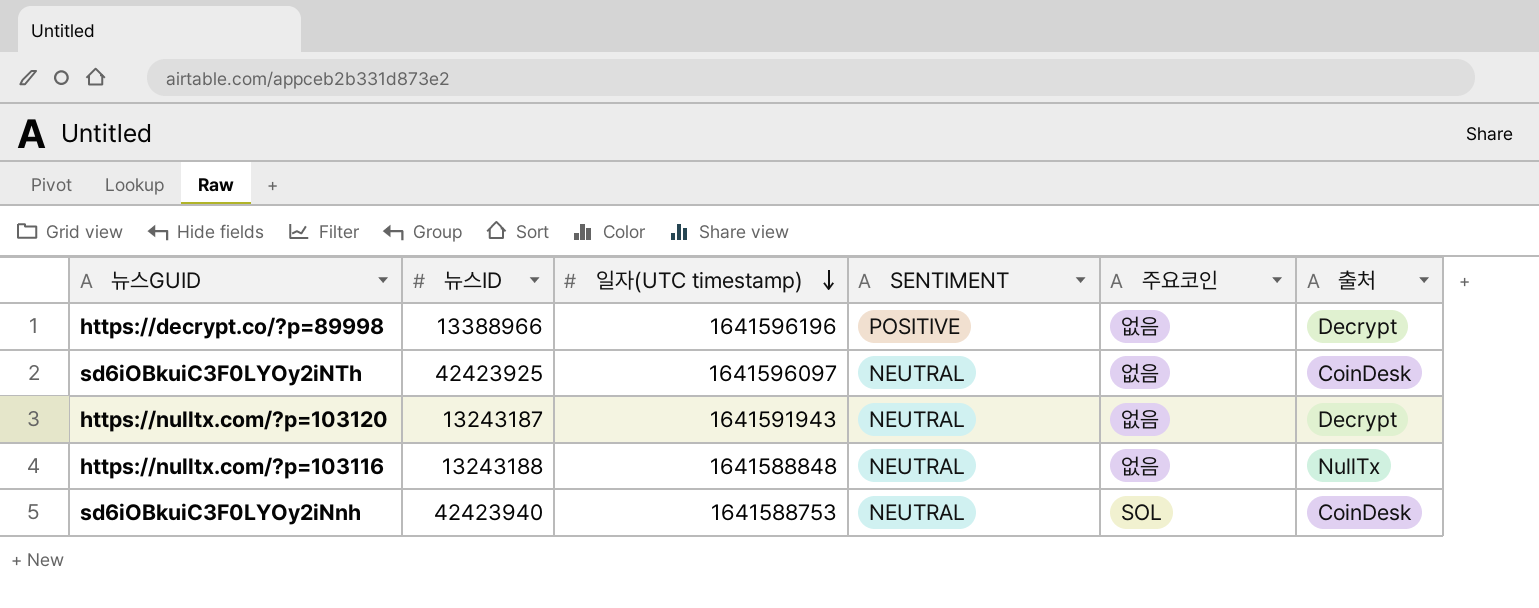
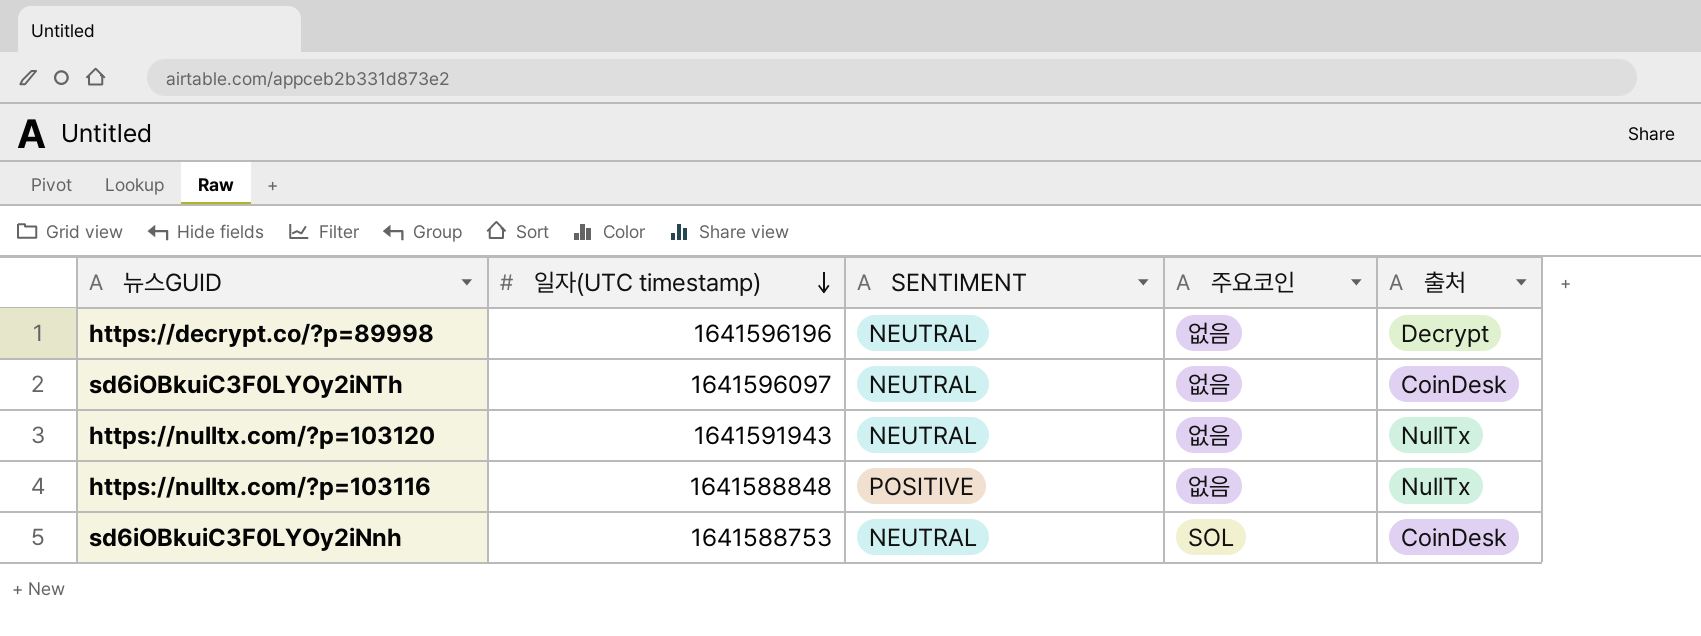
column 뉴스ID | position: 2 -> none
https://decrypt.co/?p=89998 | SENTIMENT: POSITIVE -> NEUTRAL
https://nulltx.com/?p=103120 | 출처: Decrypt -> NullTx
https://nulltx.com/?p=103116 | SENTIMENT: NEUTRAL -> POSITIVE

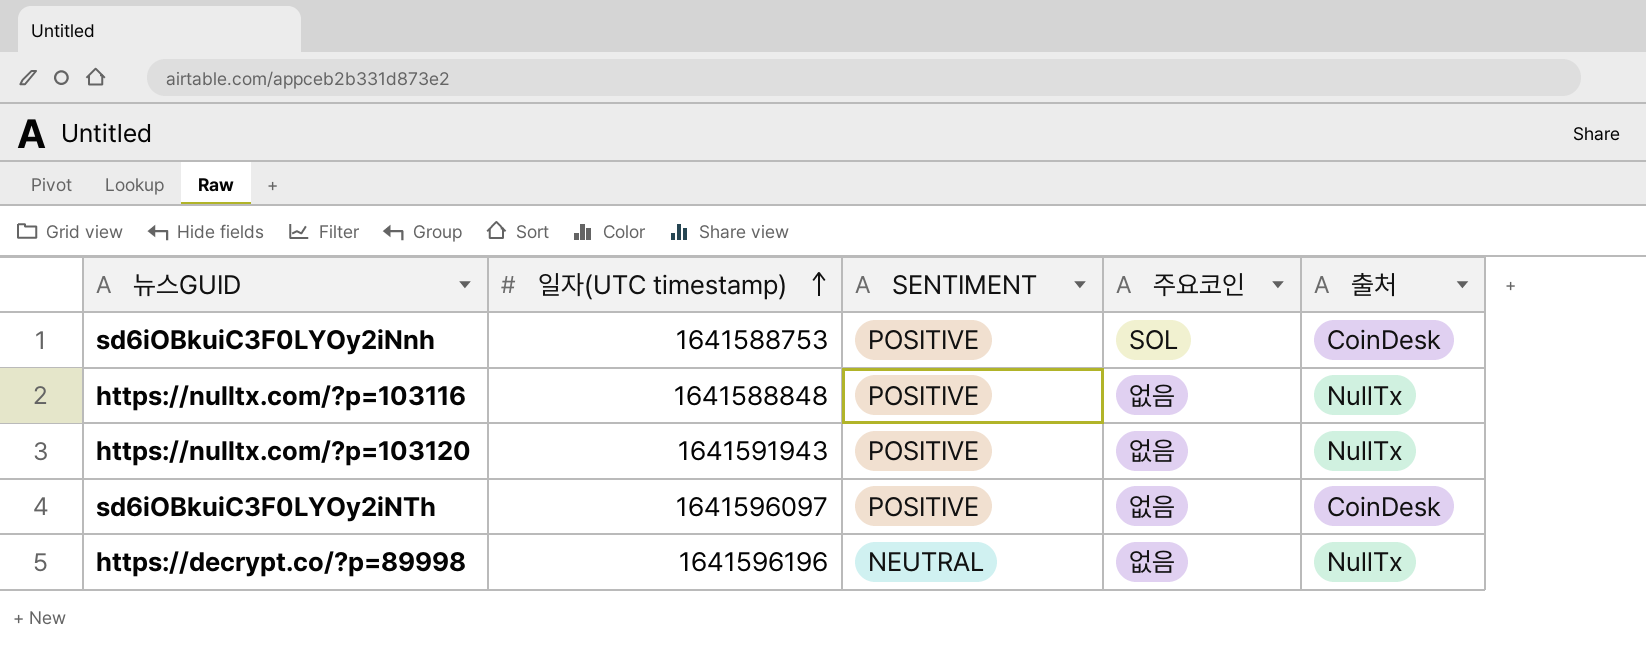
row order: 일자(UTC timestamp) descending -> 일자(UTC timestamp) ascending
sd6iOBkuiC3F0LYOy2iNnh | SENTIMENT: NEUTRAL -> POSITIVE
https://nulltx.com/?p=103120 | SENTIMENT: NEUTRAL -> POSITIVE
sd6iOBkuiC3F0LYOy2iNTh | SENTIMENT: NEUTRAL -> POSITIVE
https://decrypt.co/?p=89998 | 출처: Decrypt -> NullTx

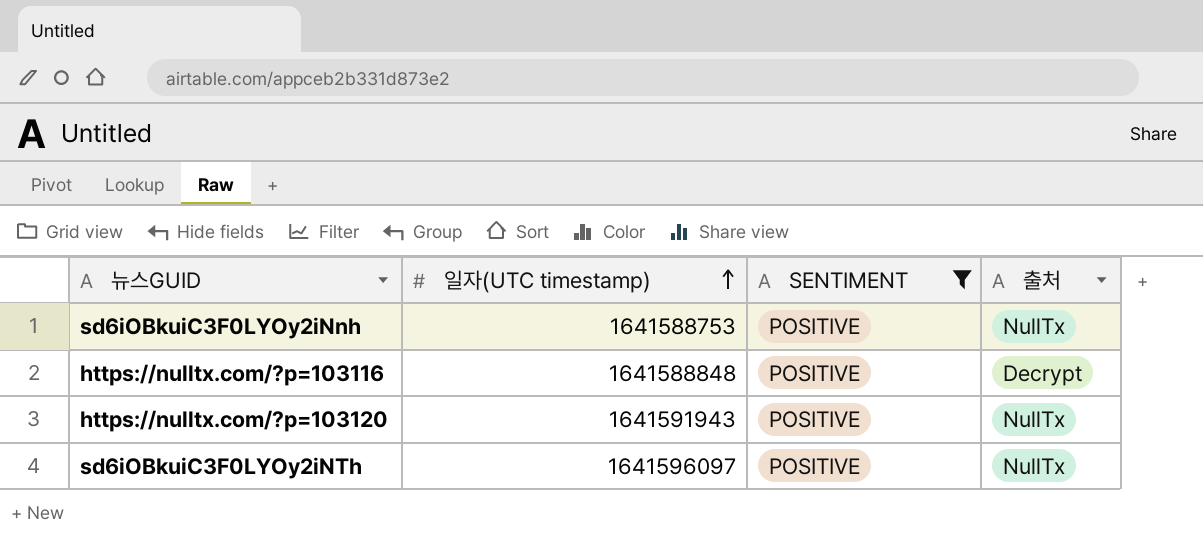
filter: none -> SENTIMENT = POSITIVE
column 주요코인 | position: 4 -> none
sd6iOBkuiC3F0LYOy2iNnh | 출처: CoinDesk -> NullTx
https://nulltx.com/?p=103116 | 출처: NullTx -> Decrypt
sd6iOBkuiC3F0LYOy2iNTh | 출처: CoinDesk -> NullTx

